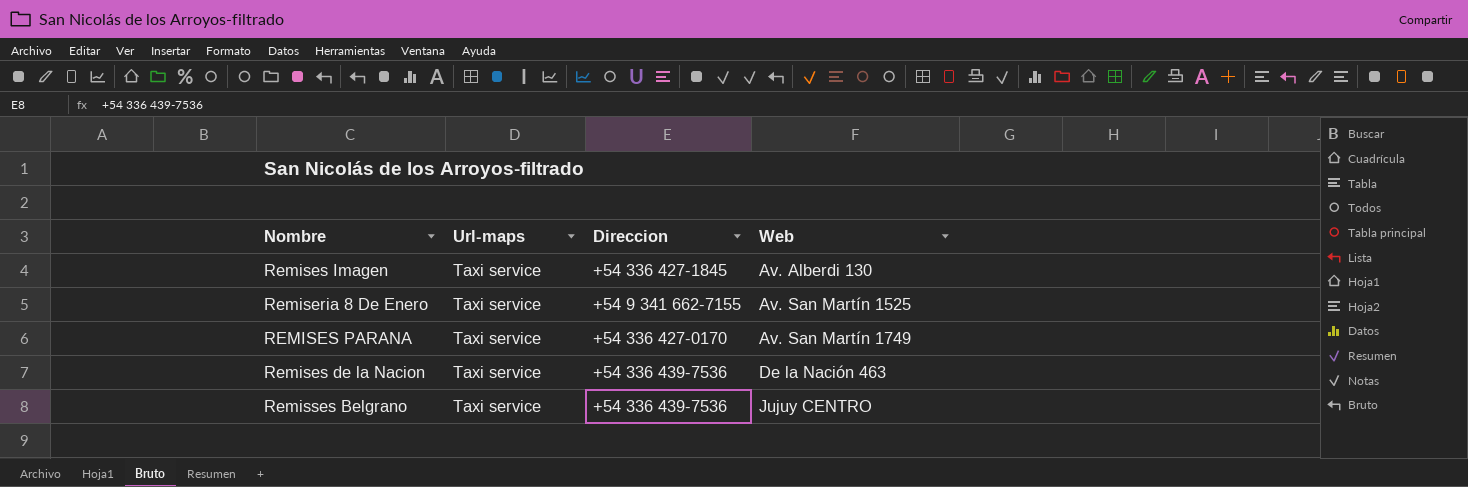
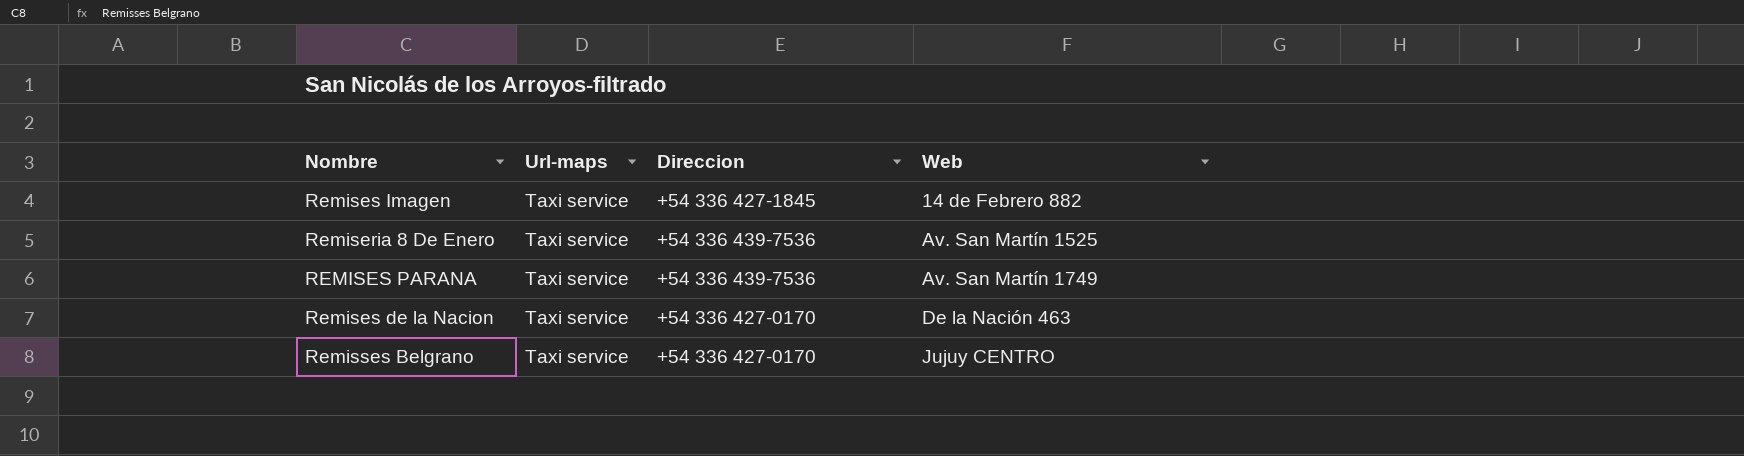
Remises Imagen | Web: Av. Alberdi 130 -> 14 de Febrero 882
Remiseria 8 De Enero | Direccion: +54 9 341 662-7155 -> +54 336 439-7536
REMISES PARANA | Direccion: +54 336 427-0170 -> +54 336 439-7536
Remises de la Nacion | Direccion: +54 336 439-7536 -> +54 336 427-0170
Remisses Belgrano | Direccion: +54 336 439-7536 -> +54 336 427-0170

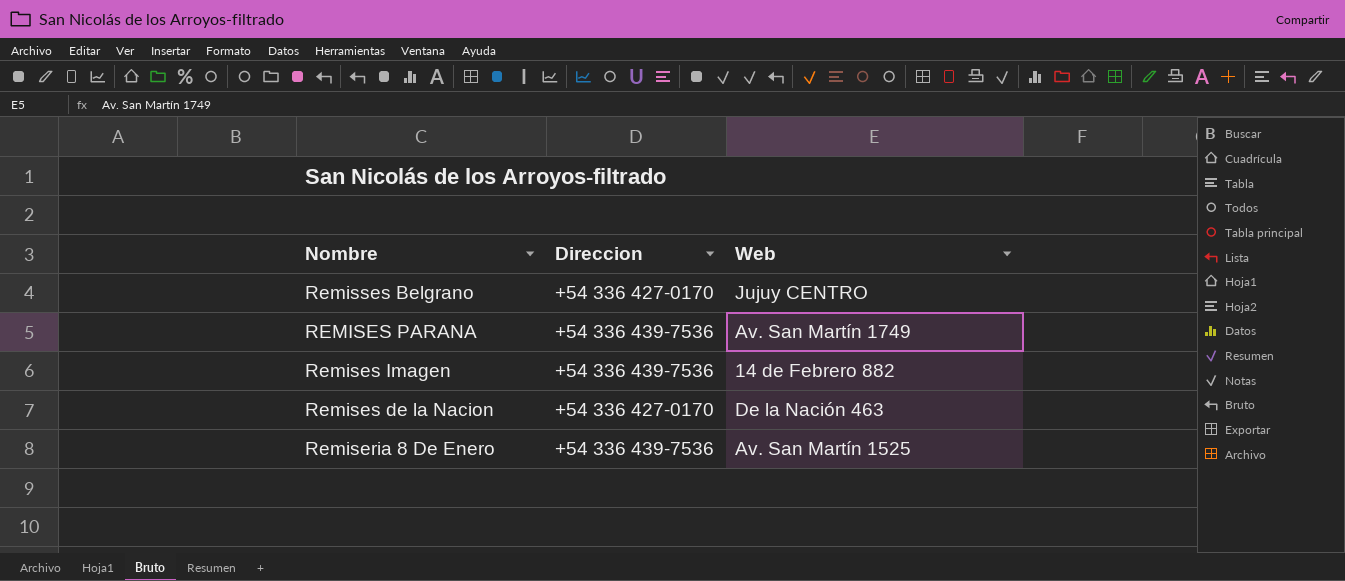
row order: Web ascending -> Nombre descending
column Url-maps | position: 2 -> none
Remises Imagen | Direccion: +54 336 427-1845 -> +54 336 439-7536

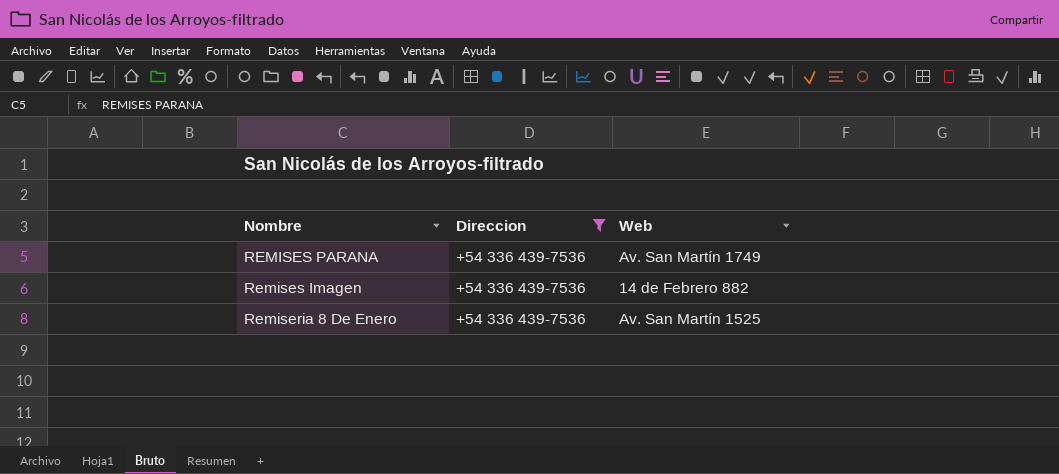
filter: none -> Direccion = +54 336 439-7536

